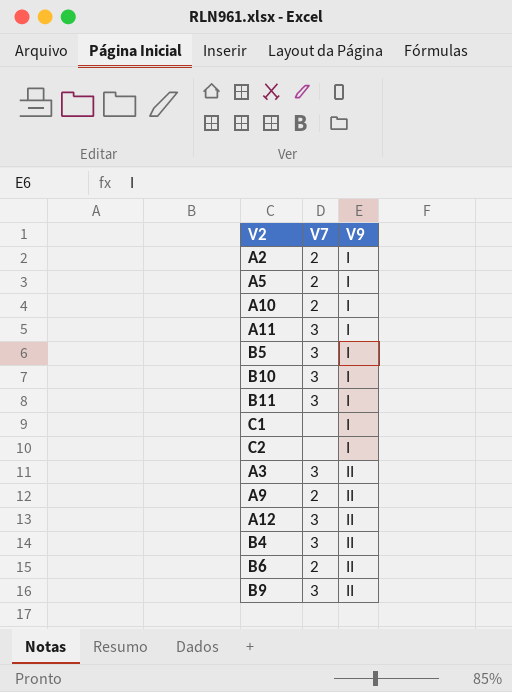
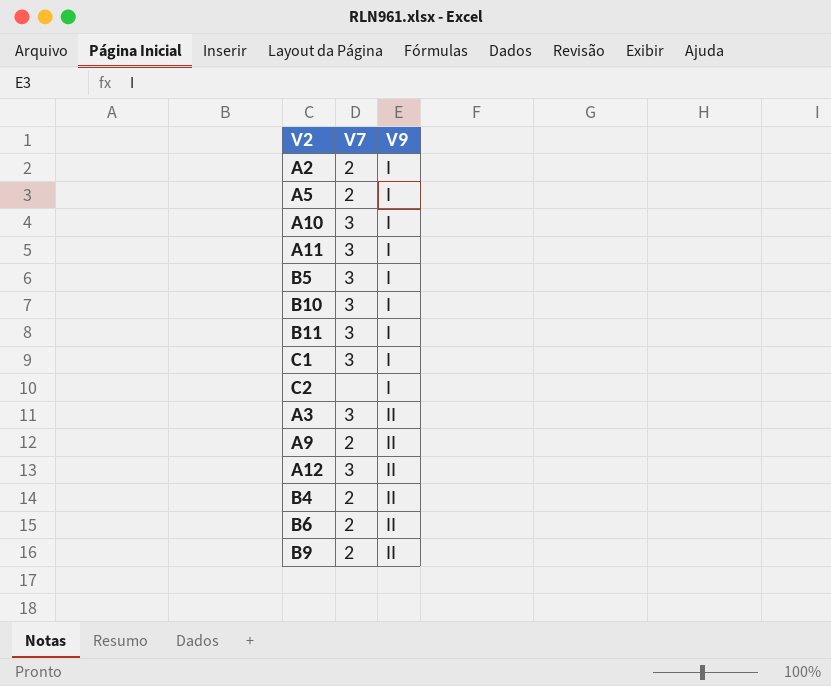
A10 | V7: 2 -> 3
C1 | V7: none -> 3
B4 | V7: 3 -> 2
B9 | V7: 3 -> 2

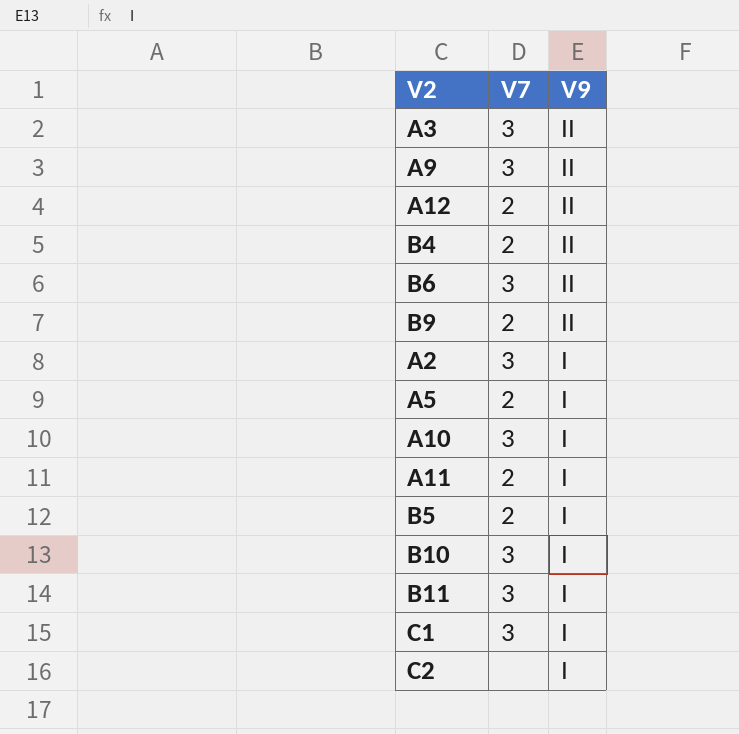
row order: V9 ascending -> V9 descending
A9 | V7: 2 -> 3
A12 | V7: 3 -> 2
B6 | V7: 2 -> 3
A2 | V7: 2 -> 3
A11 | V7: 3 -> 2
B5 | V7: 3 -> 2

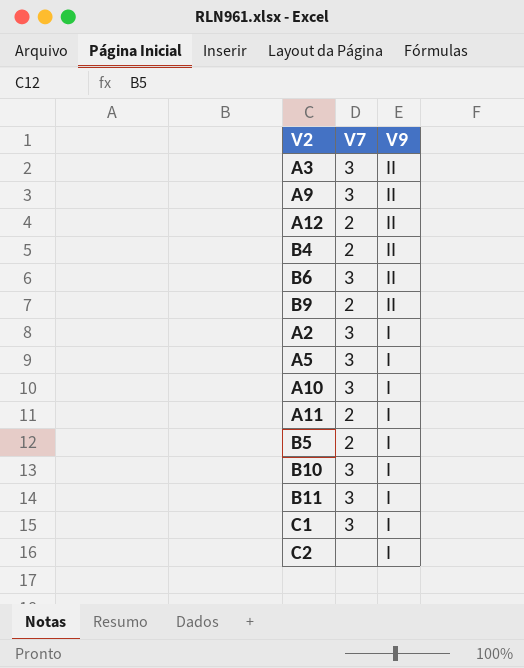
A5 | V7: 2 -> 3

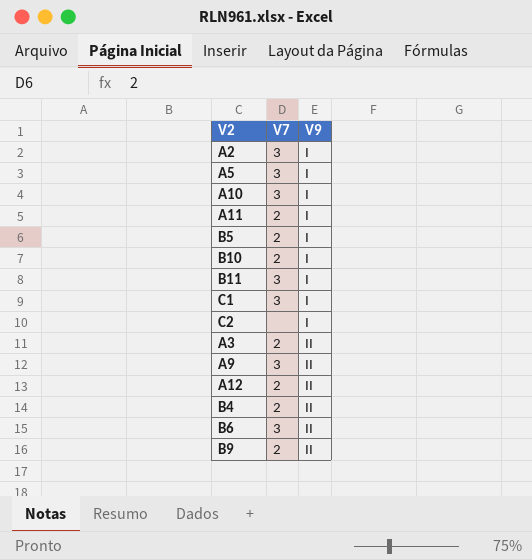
row order: V9 descending -> V9 ascending
B10 | V7: 3 -> 2
A3 | V7: 3 -> 2

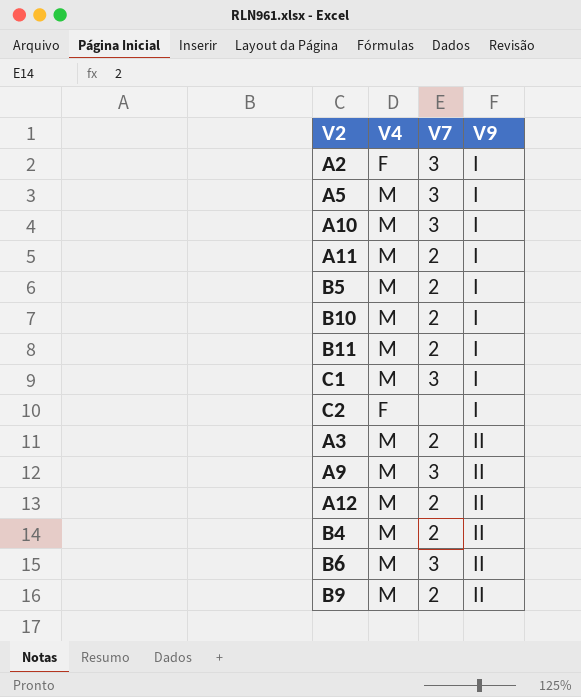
column V4 | position: none -> 2
B11 | V7: 3 -> 2

